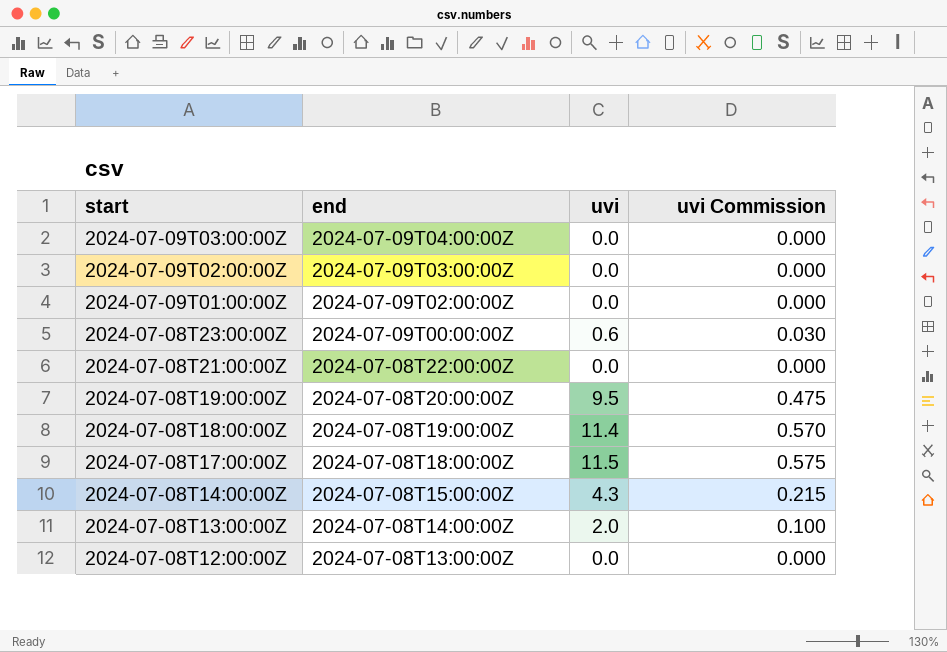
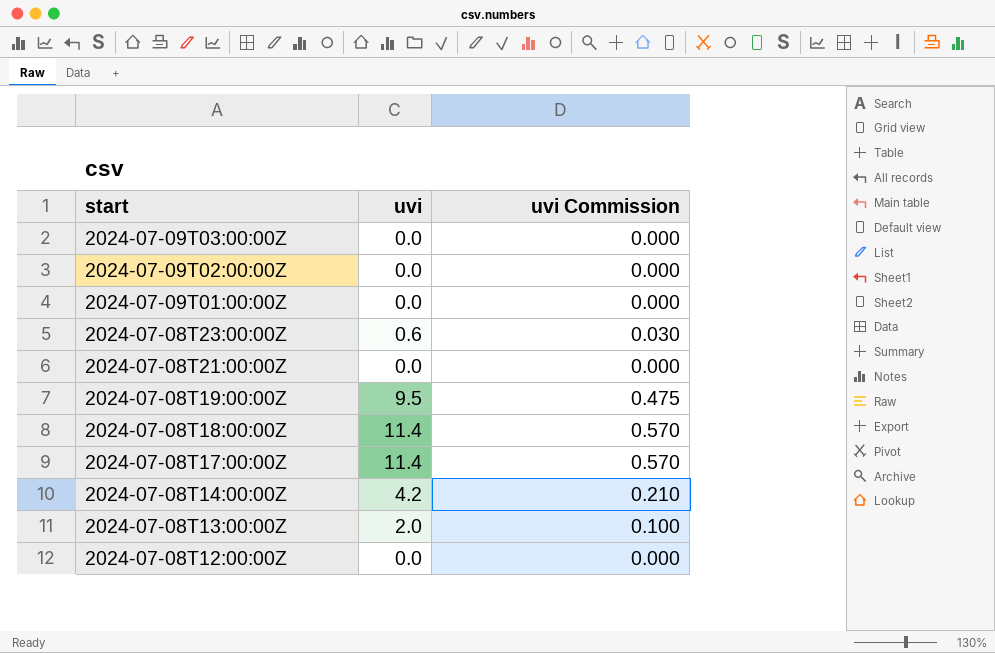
column end | position: 2 -> none
2024-07-08T17:00:00Z | uvi: 11.5 -> 11.4
2024-07-08T17:00:00Z | uvi Commission: 0.575 -> 0.570
2024-07-08T14:00:00Z | uvi: 4.3 -> 4.2
2024-07-08T14:00:00Z | uvi Commission: 0.215 -> 0.210

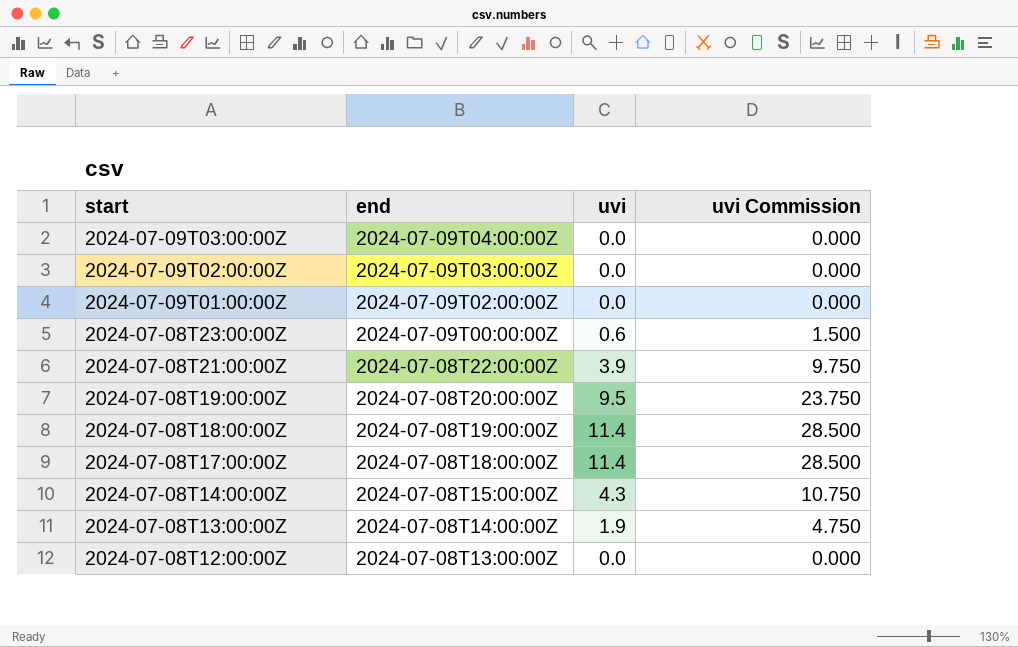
column end | position: none -> 2
column uvi Commission | formula: [uvi] * 0.05 -> [uvi] * 2.5
2024-07-08T21:00:00Z | uvi: 0.0 -> 3.9
2024-07-08T14:00:00Z | uvi: 4.2 -> 4.3
2024-07-08T13:00:00Z | uvi: 2.0 -> 1.9

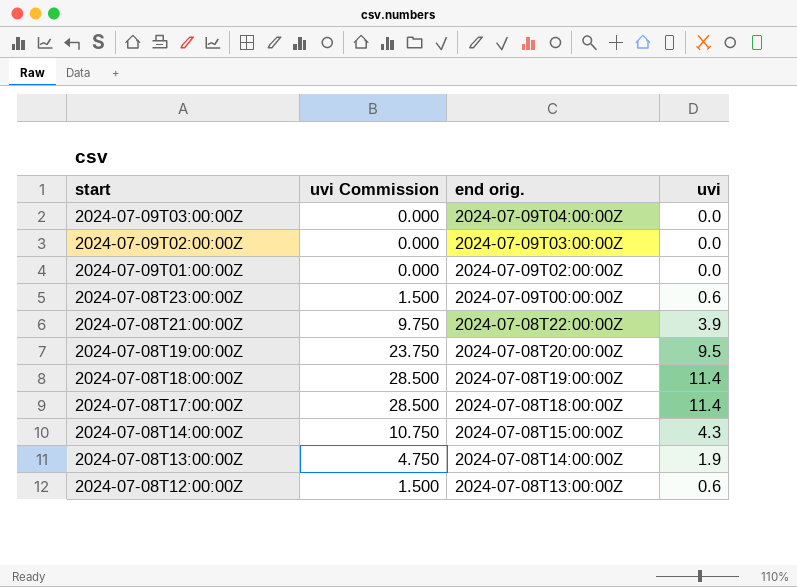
column uvi Commission | position: 4 -> 2
column name: end -> end orig.
2024-07-08T12:00:00Z | uvi Commission: 0.000 -> 1.500
2024-07-08T12:00:00Z | uvi: 0.0 -> 0.6

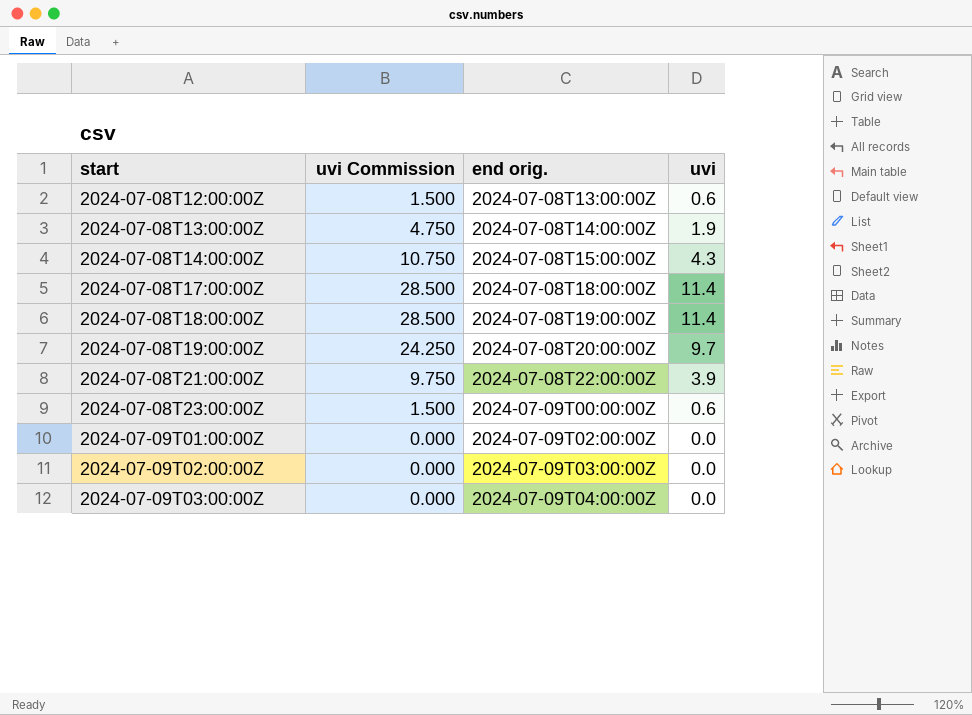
row order: start descending -> start ascending
2024-07-08T19:00:00Z | uvi Commission: 23.750 -> 24.250
2024-07-08T19:00:00Z | uvi: 9.5 -> 9.7

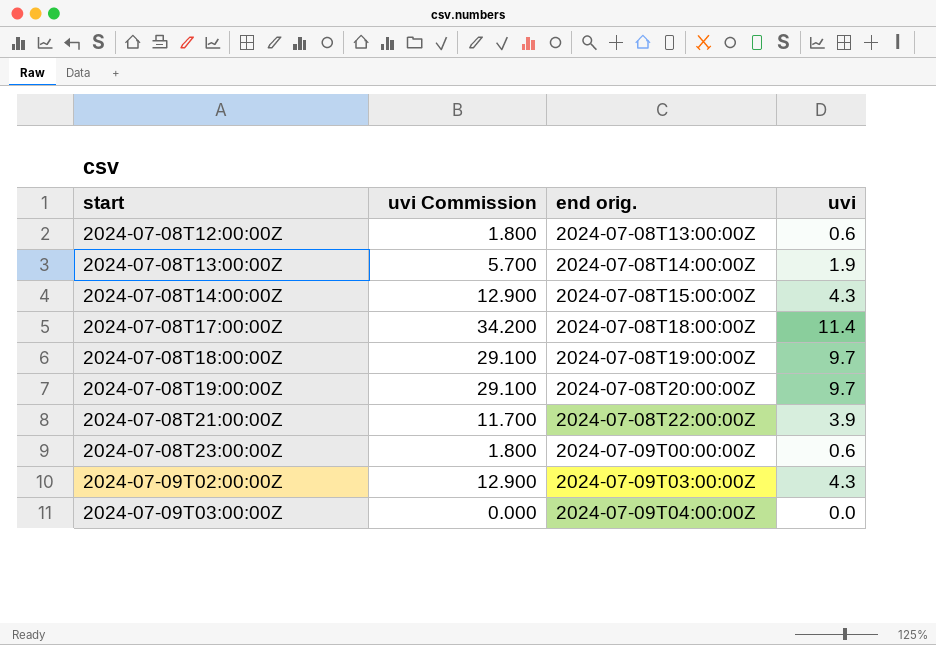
column uvi Commission | formula: [uvi] * 2.5 -> [uvi] * 3
row 2024-07-09T01:00:00Z: 0.000 | 2024-07-09T02:00:00Z | 0.0 -> none
2024-07-08T18:00:00Z | uvi: 11.4 -> 9.7
2024-07-09T02:00:00Z | uvi: 0.0 -> 4.3

